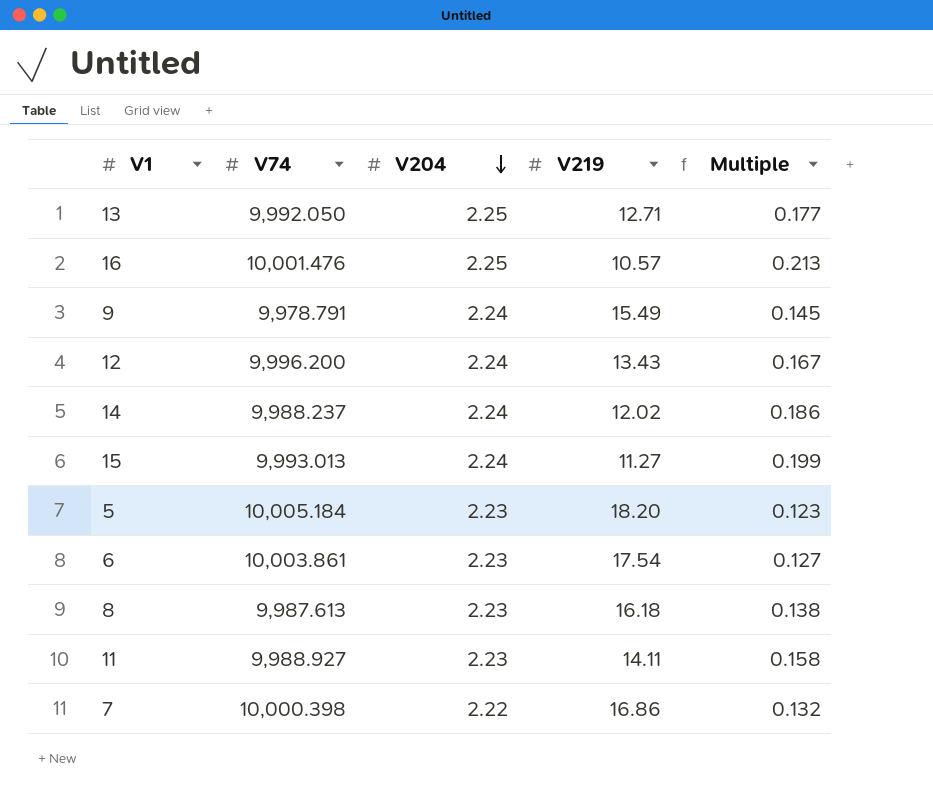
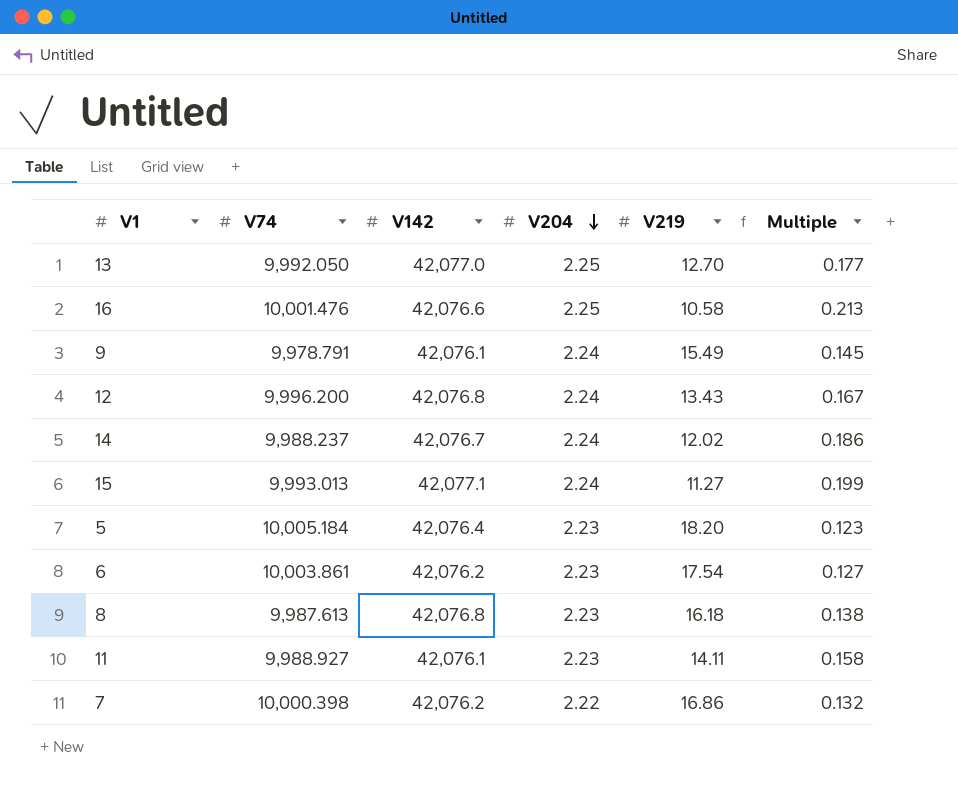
column V142 | position: none -> 3
13 | V219: 12.71 -> 12.70
16 | V219: 10.57 -> 10.58

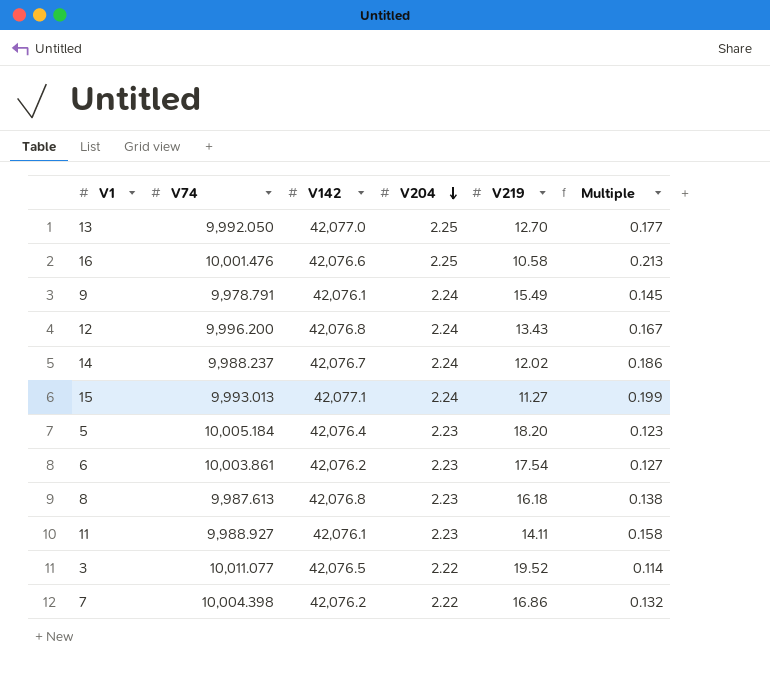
row 3: none -> 10,011.077 | 42,076.5 | 2.22 | 19.52 | 0.114
7 | V74: 10,000.398 -> 10,004.398

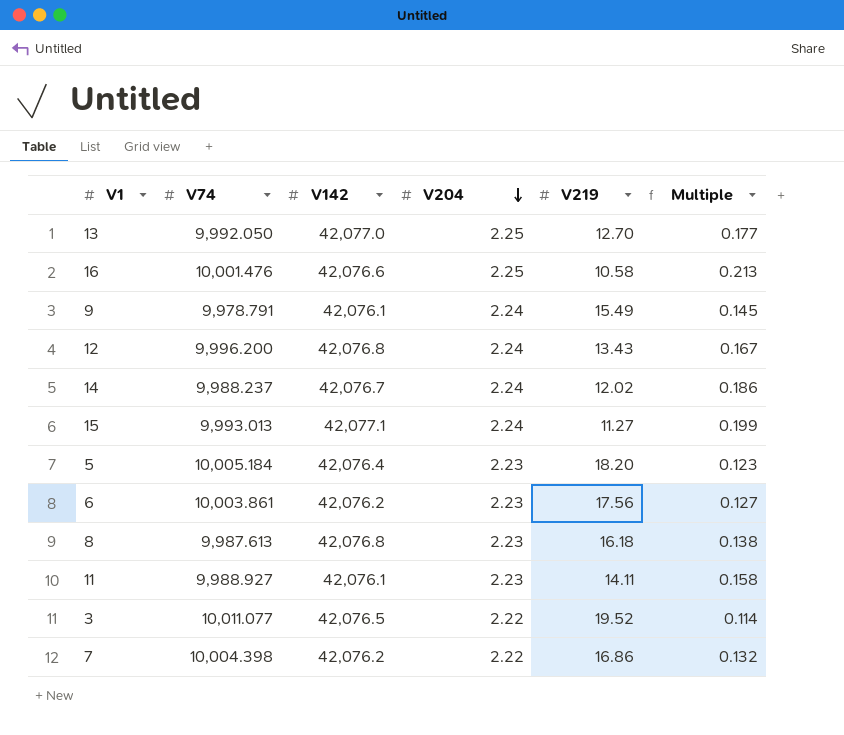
6 | V219: 17.54 -> 17.56

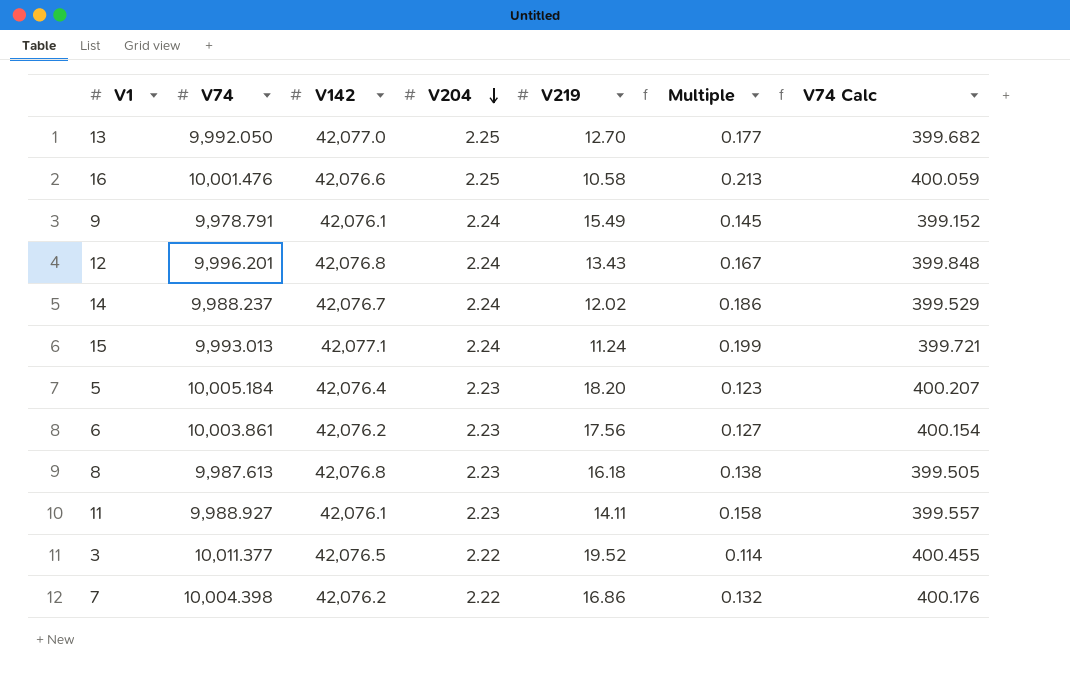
column V74 Calc | formula: none -> [V74] * 0.04
12 | V74: 9,996.200 -> 9,996.201
15 | V219: 11.27 -> 11.24
3 | V74: 10,011.077 -> 10,011.377

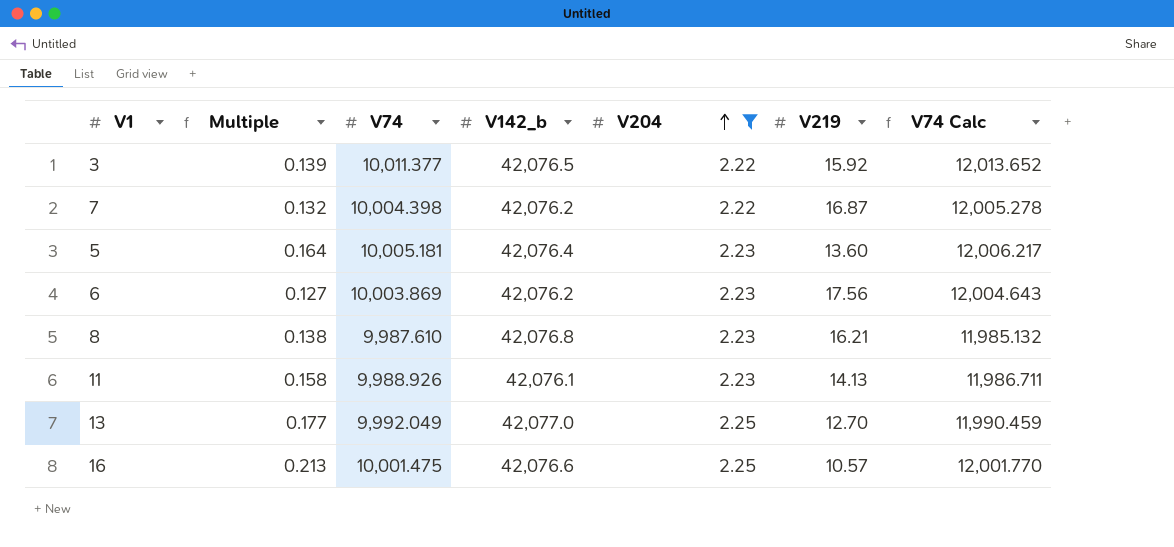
filter: none -> V204 != 2.24
row order: V204 descending -> V204 ascending
column Multiple | position: 6 -> 2
column name: V142 -> V142_b
column V74 Calc | formula: [V74] * 0.04 -> [V74] * 1.2
3 | Multiple: 0.114 -> 0.139
3 | V219: 19.52 -> 15.92
7 | V219: 16.86 -> 16.87
5 | Multiple: 0.123 -> 0.164
5 | V74: 10,005.184 -> 10,005.181
5 | V219: 18.20 -> 13.60
6 | V74: 10,003.861 -> 10,003.869
8 | V74: 9,987.613 -> 9,987.610
8 | V219: 16.18 -> 16.21
11 | V74: 9,988.927 -> 9,988.926
11 | V219: 14.11 -> 14.13
13 | V74: 9,992.050 -> 9,992.049
16 | V74: 10,001.476 -> 10,001.475
16 | V219: 10.58 -> 10.57

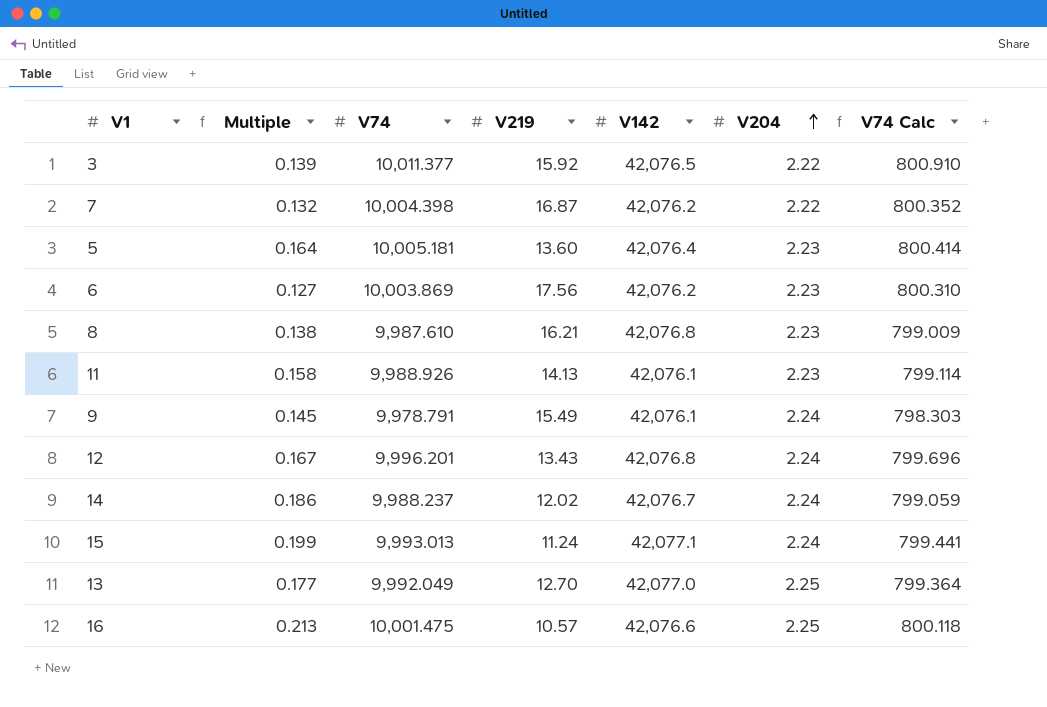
filter: V204 != 2.24 -> none
column V219 | position: 6 -> 4
column name: V142_b -> V142
column V74 Calc | formula: [V74] * 1.2 -> [V74] * 0.08

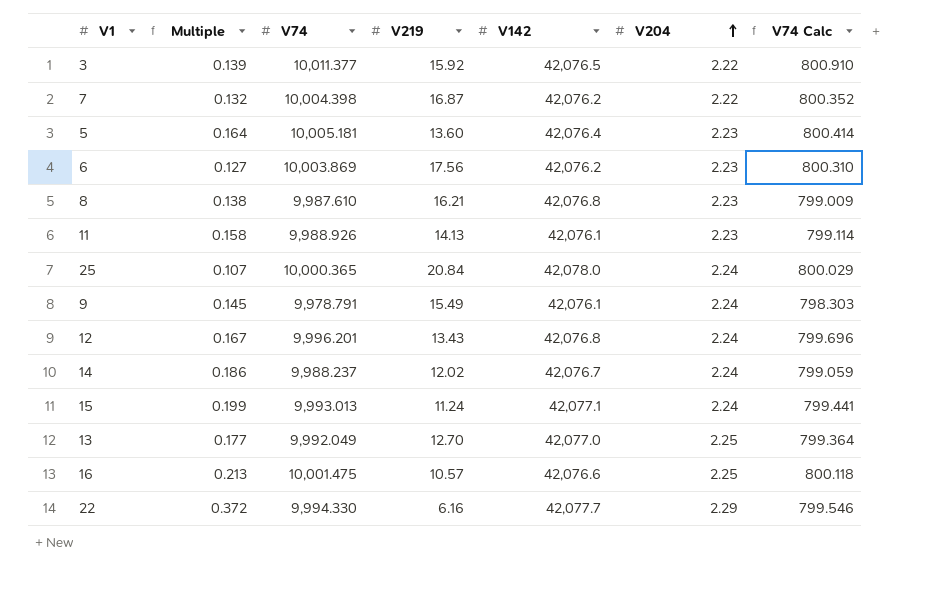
row 25: none -> 0.107 | 10,000.365 | 20.84 | 42,078.0 | 2.24 | 800.029
row 22: none -> 0.372 | 9,994.330 | 6.16 | 42,077.7 | 2.29 | 799.546

